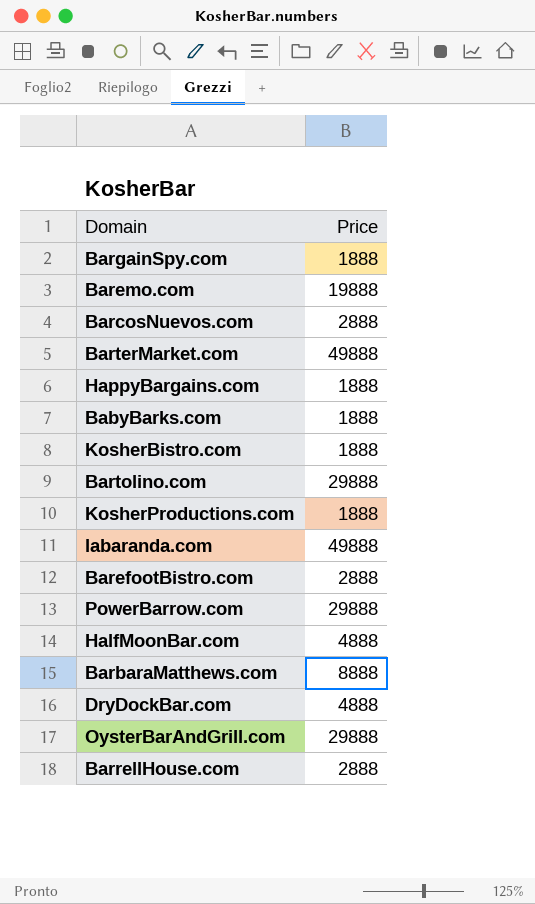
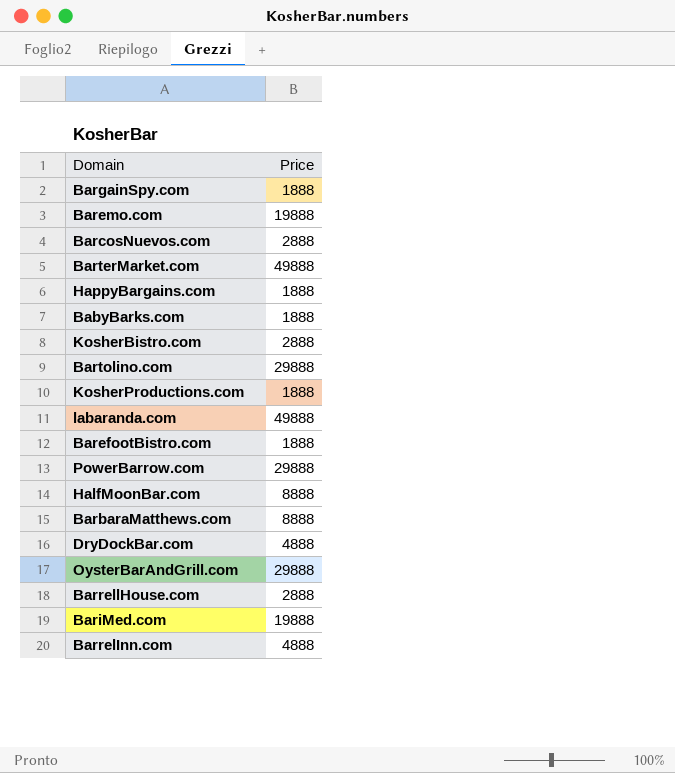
KosherBistro.com | Price: 1888 -> 2888
BarefootBistro.com | Price: 2888 -> 1888
HalfMoonBar.com | Price: 4888 -> 8888
row BariMed.com: none -> 19888
row BarrelInn.com: none -> 4888

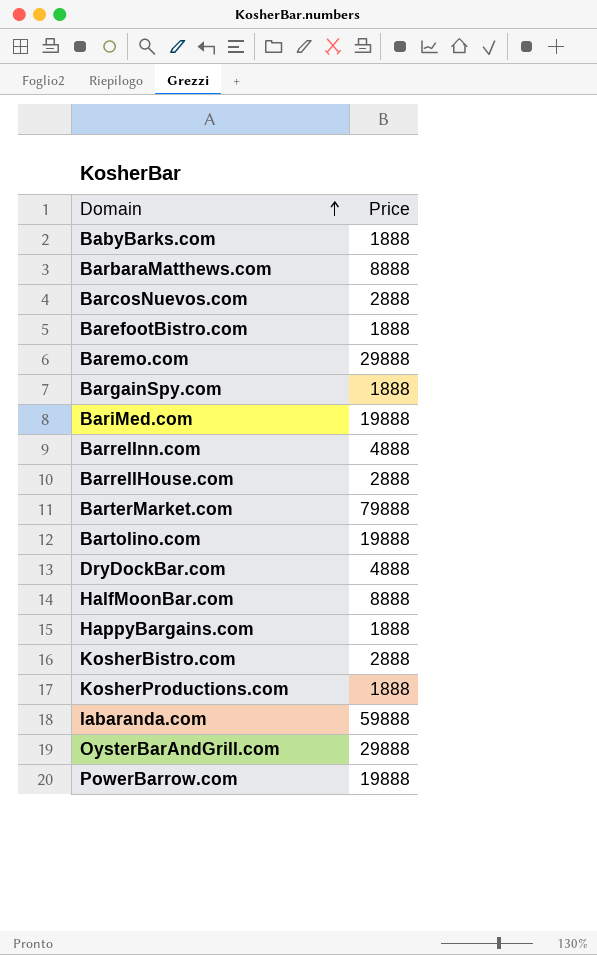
row order: none -> Domain ascending
Baremo.com | Price: 19888 -> 29888
BarterMarket.com | Price: 49888 -> 79888
Bartolino.com | Price: 29888 -> 19888
labaranda.com | Price: 49888 -> 59888
PowerBarrow.com | Price: 29888 -> 19888

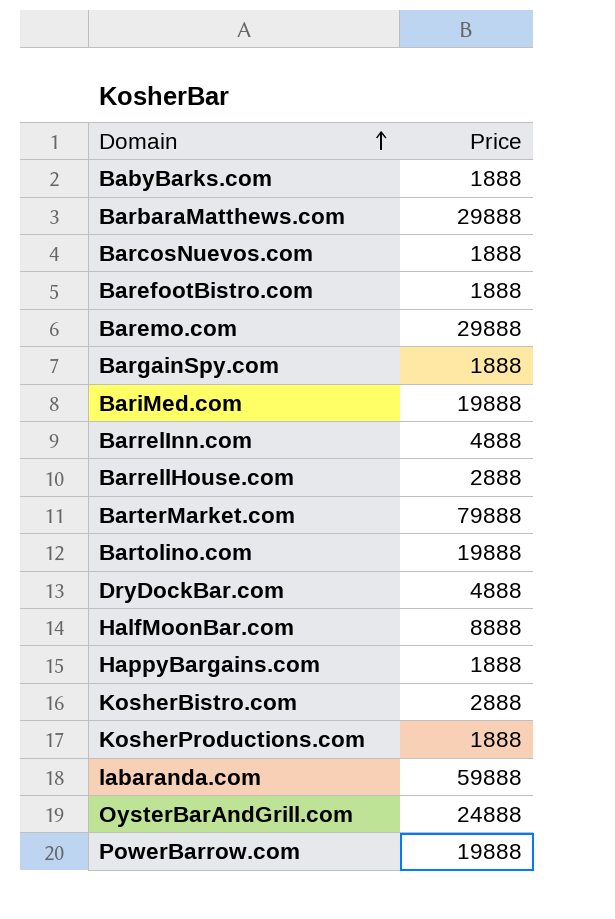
BarbaraMatthews.com | Price: 8888 -> 29888
BarcosNuevos.com | Price: 2888 -> 1888
OysterBarAndGrill.com | Price: 29888 -> 24888

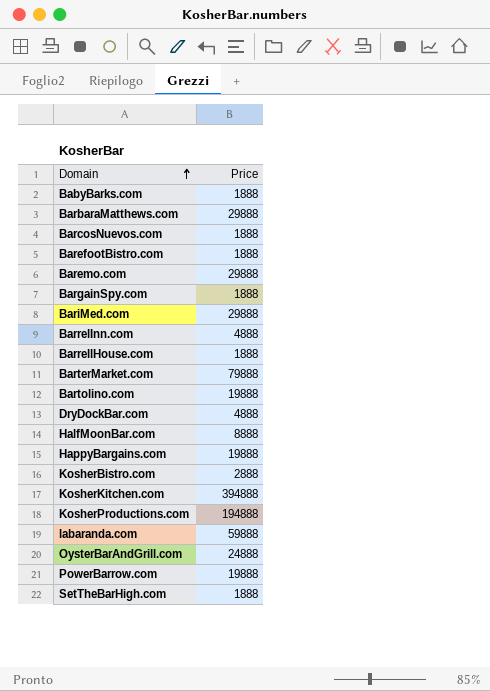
BariMed.com | Price: 19888 -> 29888
BarrellHouse.com | Price: 2888 -> 1888
HappyBargains.com | Price: 1888 -> 19888
row KosherKitchen.com: none -> 394888
KosherProductions.com | Price: 1888 -> 194888
row SetTheBarHigh.com: none -> 1888

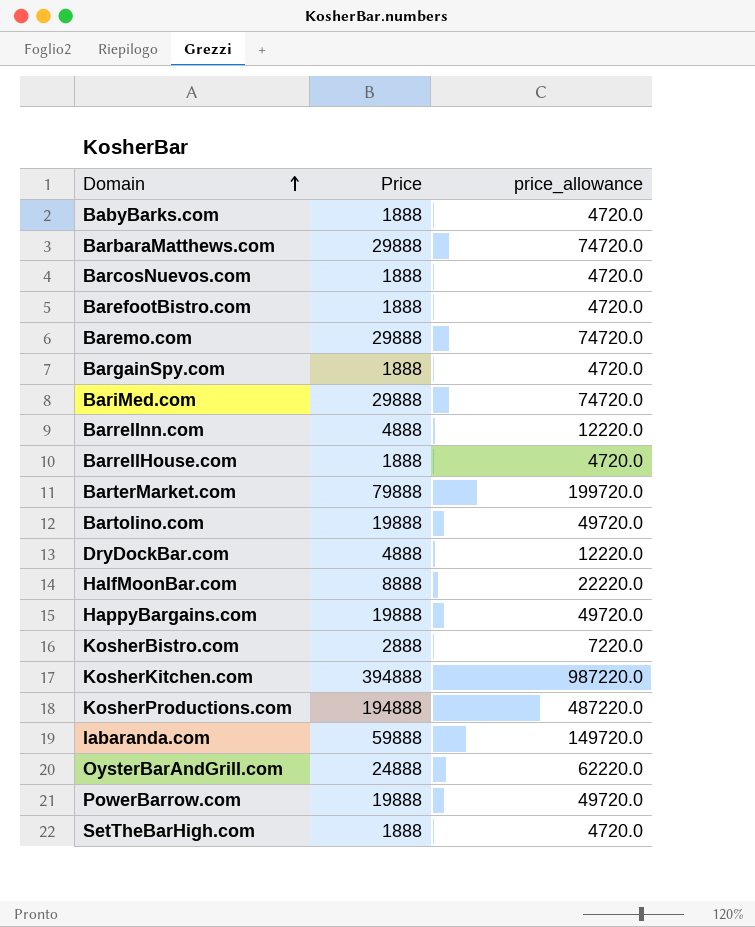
column price_allowance | formula: none -> [Price] * 2.5

